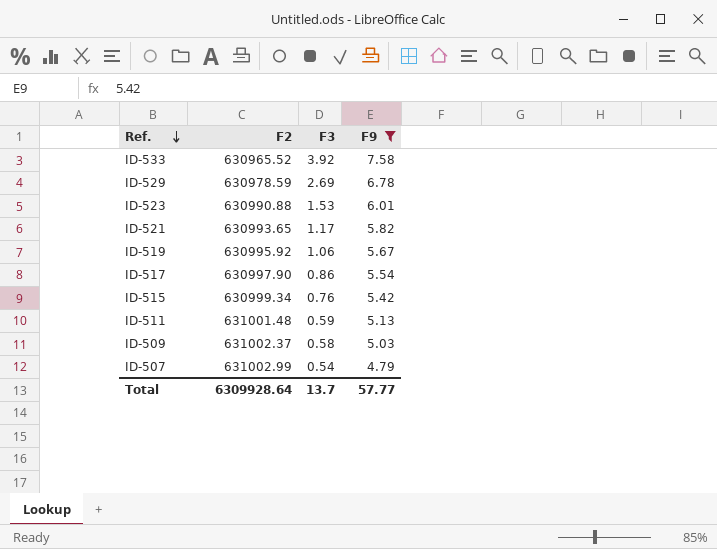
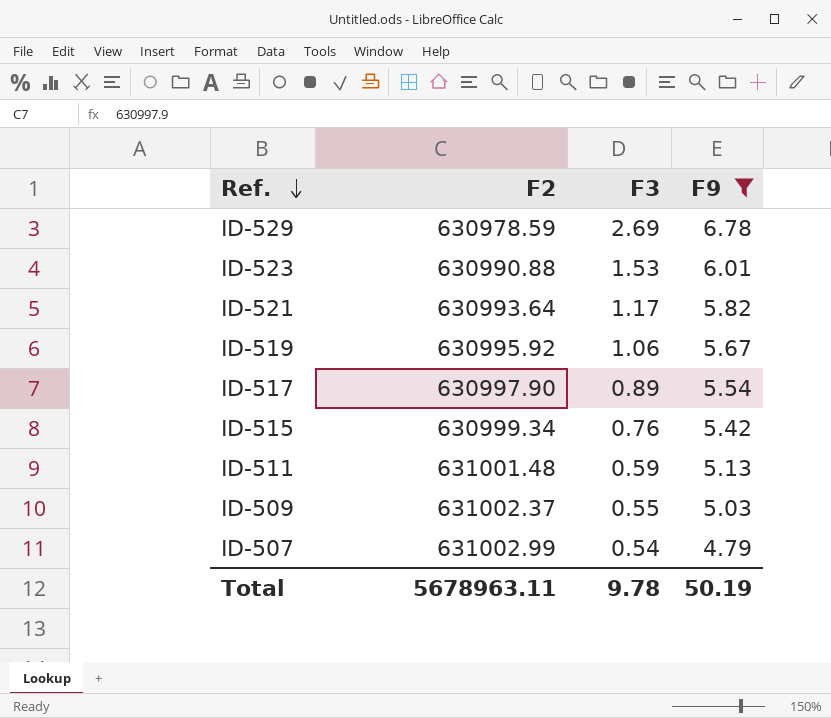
row ID-533: 630965.52 | 3.92 | 7.58 -> none
ID-521 | F2: 630993.65 -> 630993.64
ID-517 | F3: 0.86 -> 0.89
ID-509 | F3: 0.58 -> 0.55
Total | F2: 6309928.64 -> 5678963.11
Total | F3: 13.7 -> 9.78
Total | F9: 57.77 -> 50.19

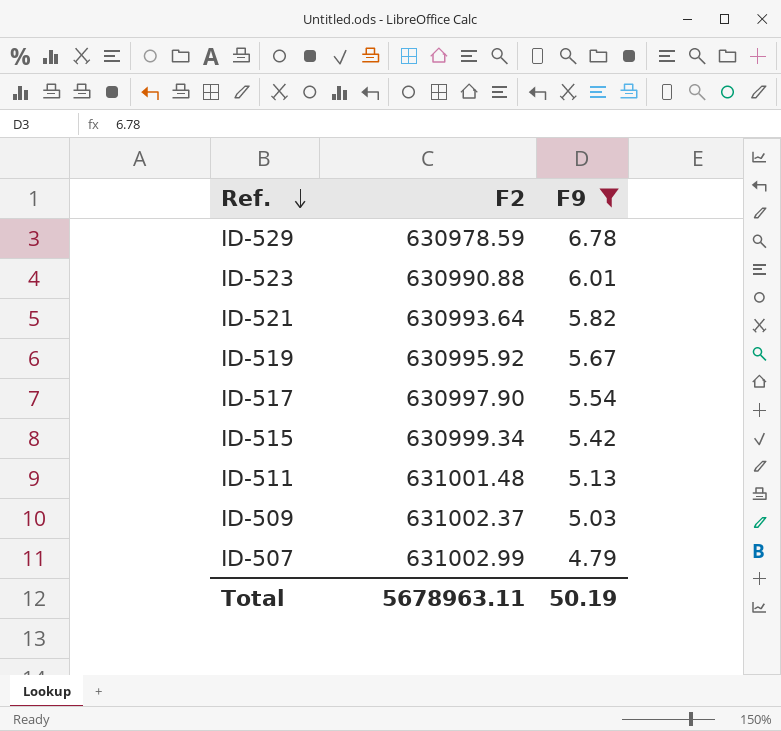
column F3 | position: 3 -> none

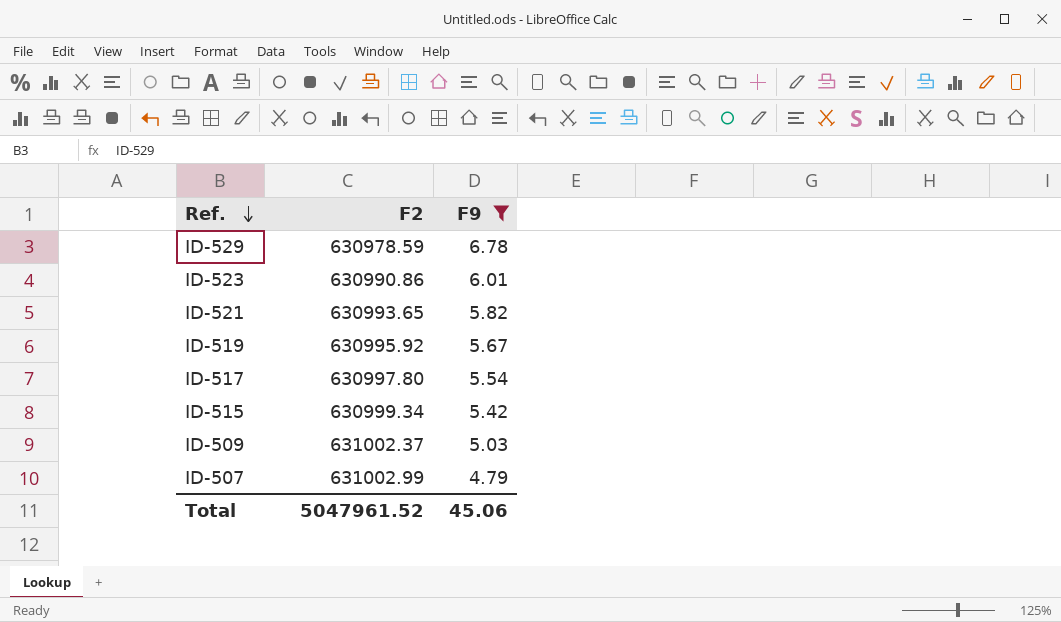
row ID-511: 631001.48 | 5.13 -> none
ID-523 | F2: 630990.88 -> 630990.86
ID-521 | F2: 630993.64 -> 630993.65
ID-517 | F2: 630997.90 -> 630997.80
Total | F2: 5678963.11 -> 5047961.52
Total | F9: 50.19 -> 45.06

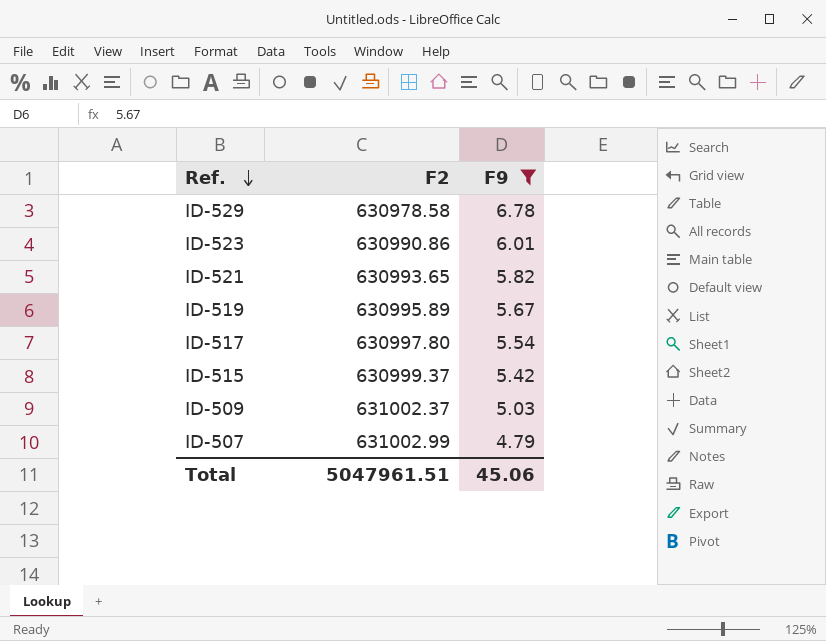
ID-529 | F2: 630978.59 -> 630978.58
ID-519 | F2: 630995.92 -> 630995.89
ID-515 | F2: 630999.34 -> 630999.37
Total | F2: 5047961.52 -> 5047961.51

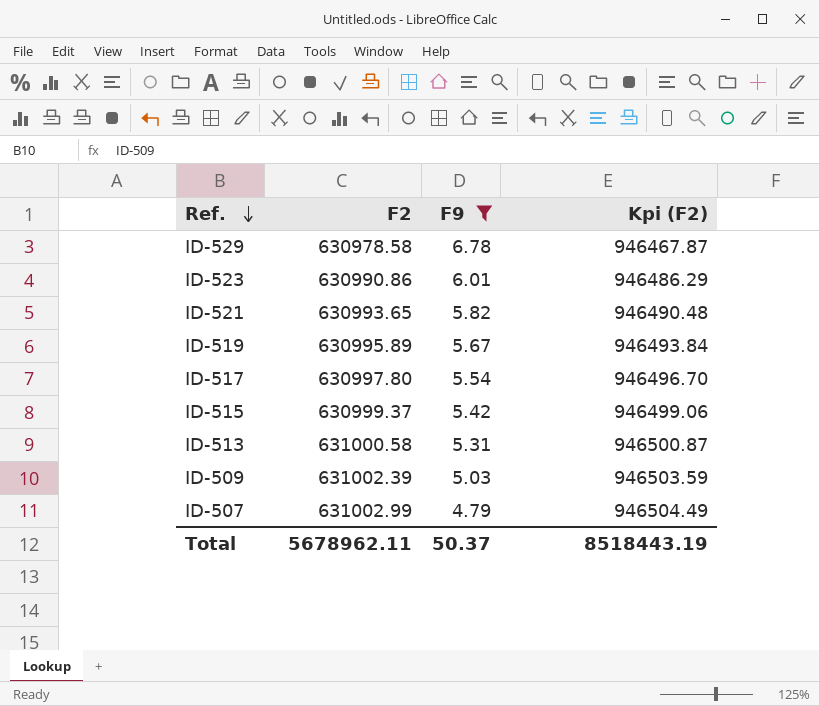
column Kpi (F2) | formula: none -> [F2] * 1.5
row ID-513: none -> 631000.58 | 5.31 | 946500.87
ID-509 | F2: 631002.37 -> 631002.39
Total | F2: 5047961.51 -> 5678962.11
Total | F9: 45.06 -> 50.37

